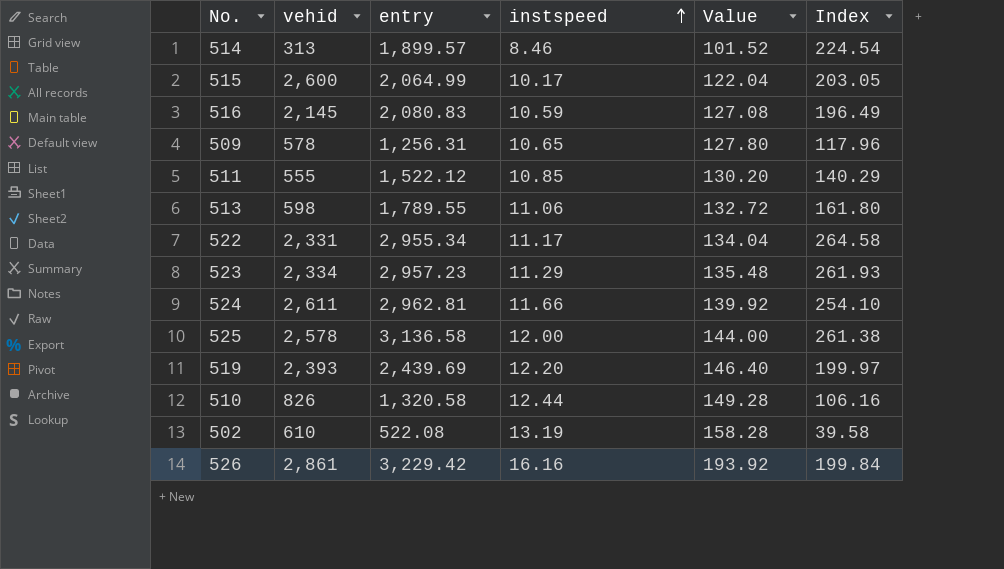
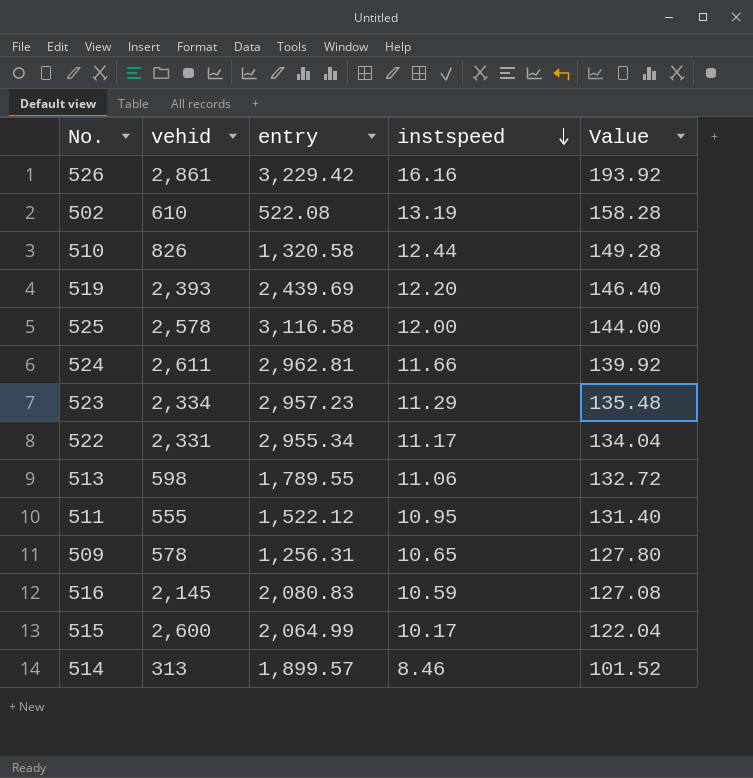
row order: instspeed ascending -> instspeed descending
column Index | formula: [entry] / [instspeed] -> none
525 | entry: 3,136.58 -> 3,116.58
511 | instspeed: 10.85 -> 10.95
511 | Value: 130.20 -> 131.40

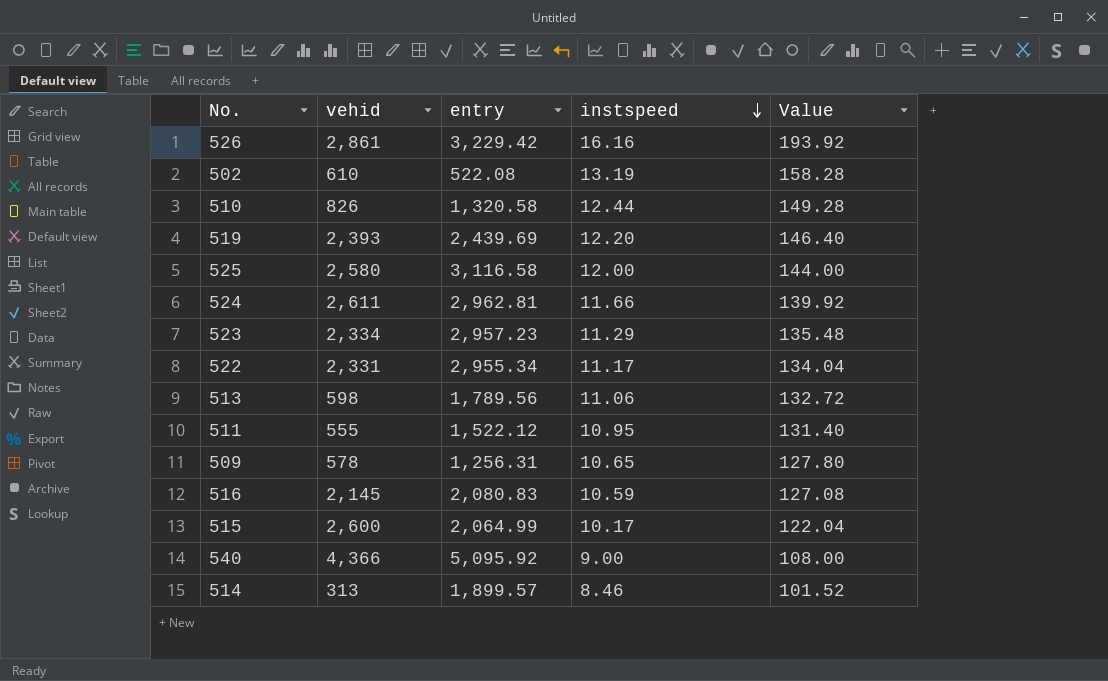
525 | vehid: 2,578 -> 2,580
513 | entry: 1,789.55 -> 1,789.56
row 540: none -> 4,366 | 5,095.92 | 9.00 | 108.00

